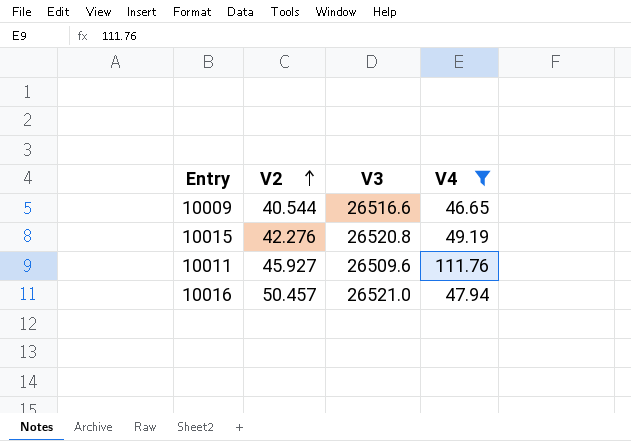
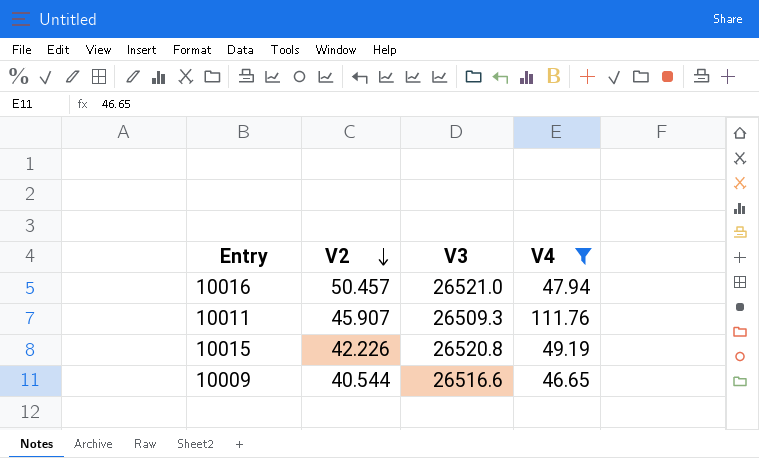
row order: V2 ascending -> V2 descending
10011 | V2: 45.927 -> 45.907
10011 | V3: 26509.6 -> 26509.3
10015 | V2: 42.276 -> 42.226

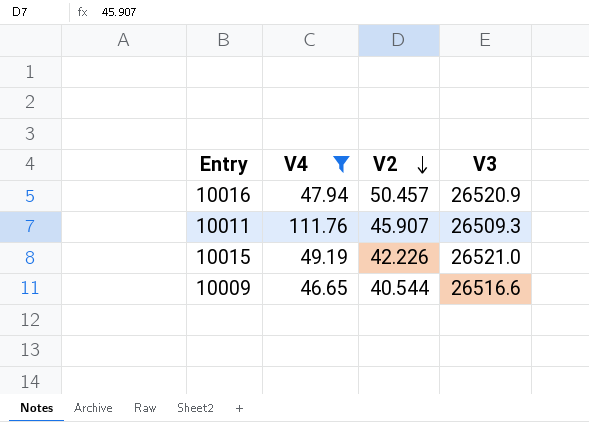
column V4 | position: 4 -> 2
10016 | V3: 26521.0 -> 26520.9
10015 | V3: 26520.8 -> 26521.0

